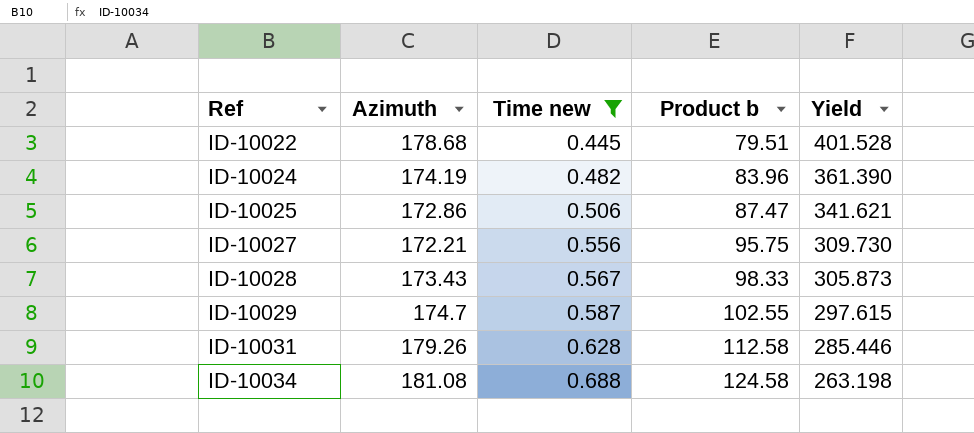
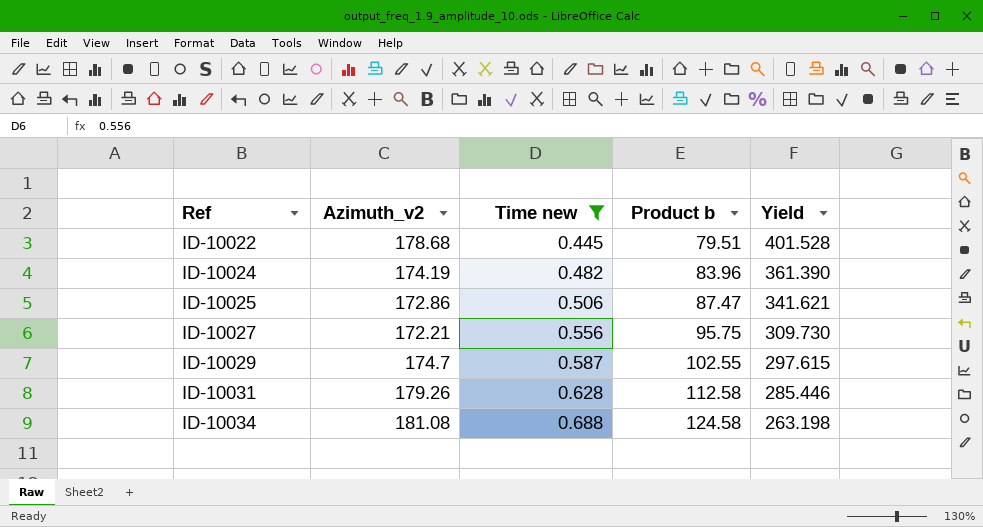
column name: Azimuth -> Azimuth_v2
row ID-10028: 173.43 | 0.567 | 98.33 | 305.873 -> none

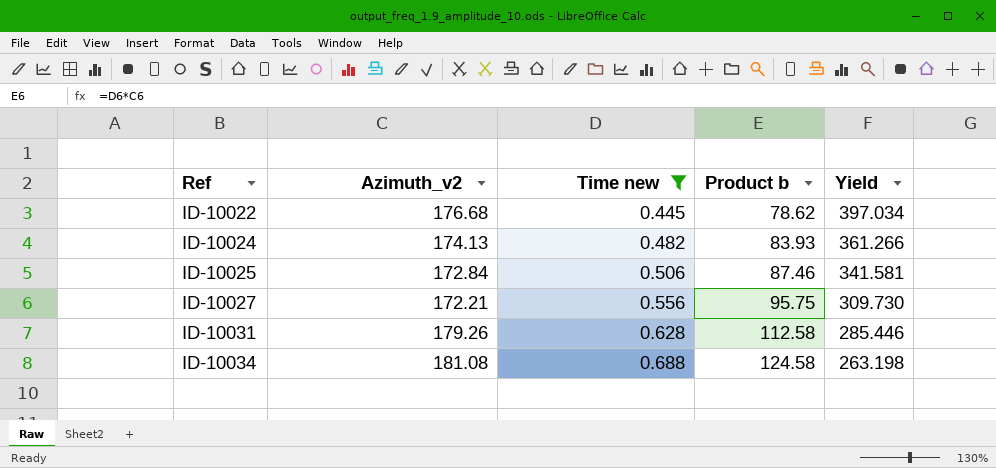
row ID-10029: 174.7 | 0.587 | 102.55 | 297.615 -> none
ID-10022 | Azimuth_v2: 178.68 -> 176.68
ID-10022 | Product b: 79.51 -> 78.62
ID-10022 | Yield: 401.528 -> 397.034
ID-10024 | Azimuth_v2: 174.19 -> 174.13
ID-10024 | Product b: 83.96 -> 83.93
ID-10024 | Yield: 361.390 -> 361.266
ID-10025 | Azimuth_v2: 172.86 -> 172.84
ID-10025 | Product b: 87.47 -> 87.46
ID-10025 | Yield: 341.621 -> 341.581

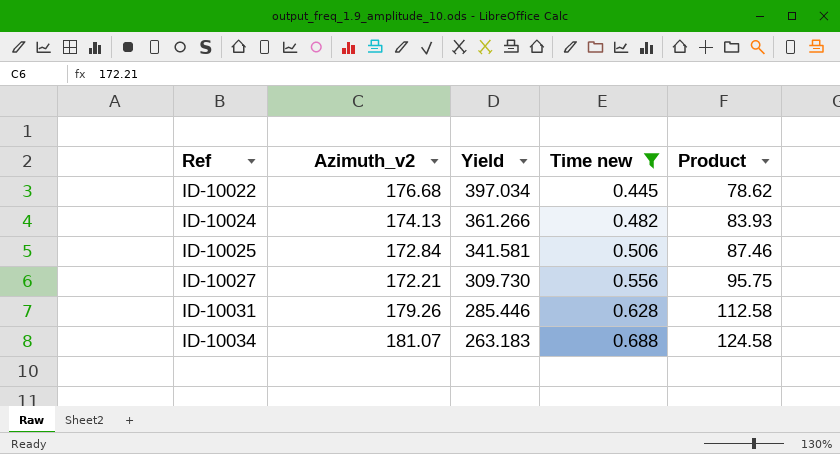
column Yield | position: 5 -> 3
column name: Product b -> Product
ID-10034 | Azimuth_v2: 181.08 -> 181.07
ID-10034 | Yield: 263.198 -> 263.183

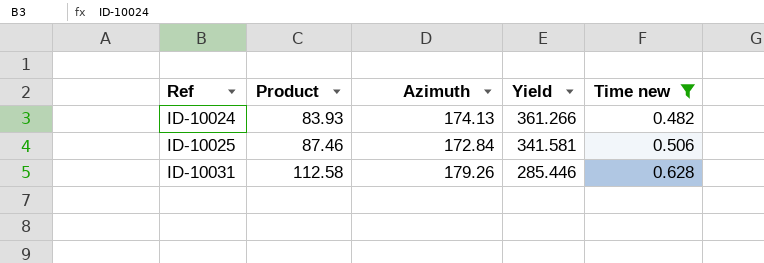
column Product | position: 5 -> 2
column name: Azimuth_v2 -> Azimuth
row ID-10022: 176.68 | 397.034 | 0.445 | 78.62 -> none
row ID-10027: 172.21 | 309.730 | 0.556 | 95.75 -> none
row ID-10034: 181.07 | 263.183 | 0.688 | 124.58 -> none

